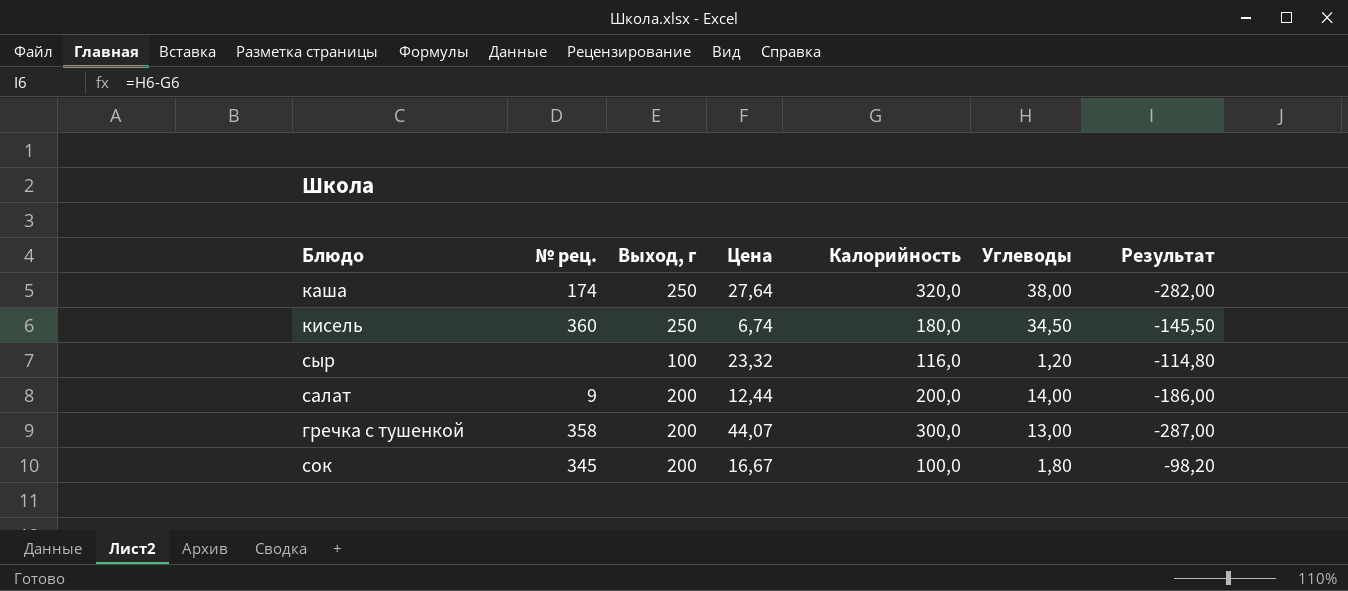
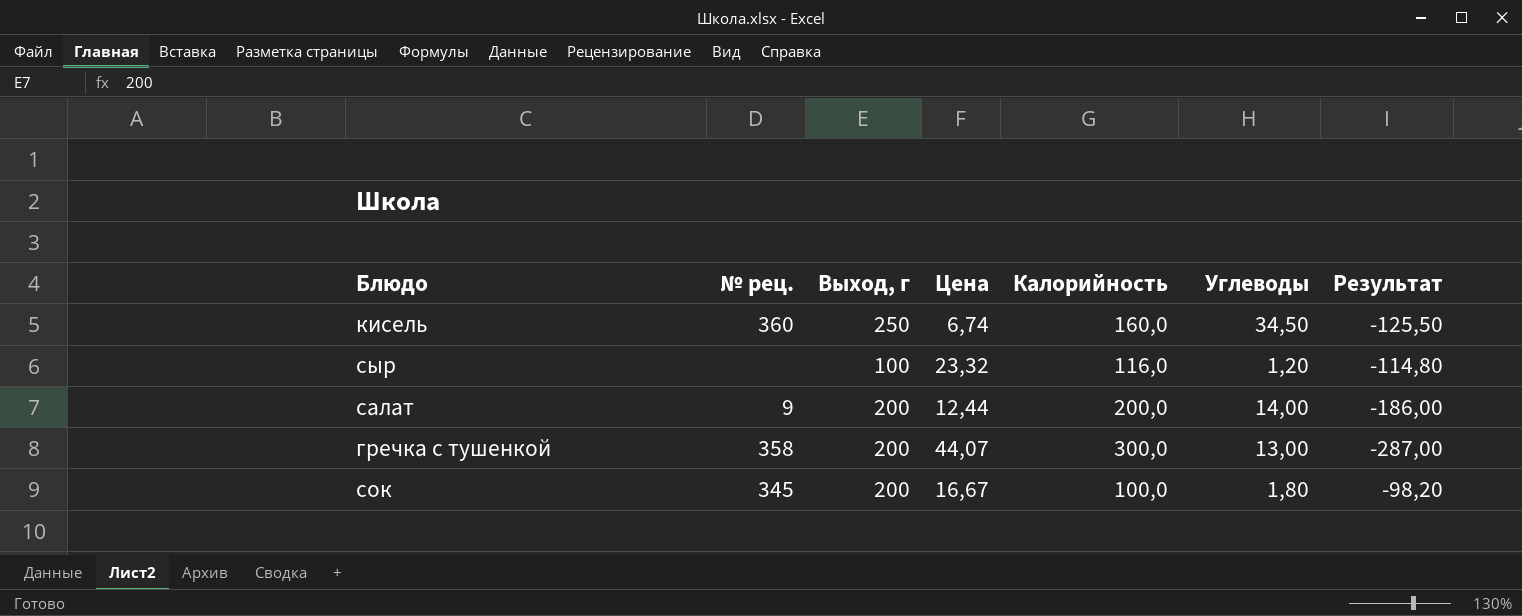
row каша: 174 | 250 | 27,64 | 320,0 | 38,00 | -282,00 -> none
кисель | Калорийность: 180,0 -> 160,0
кисель | Результат: -145,50 -> -125,50

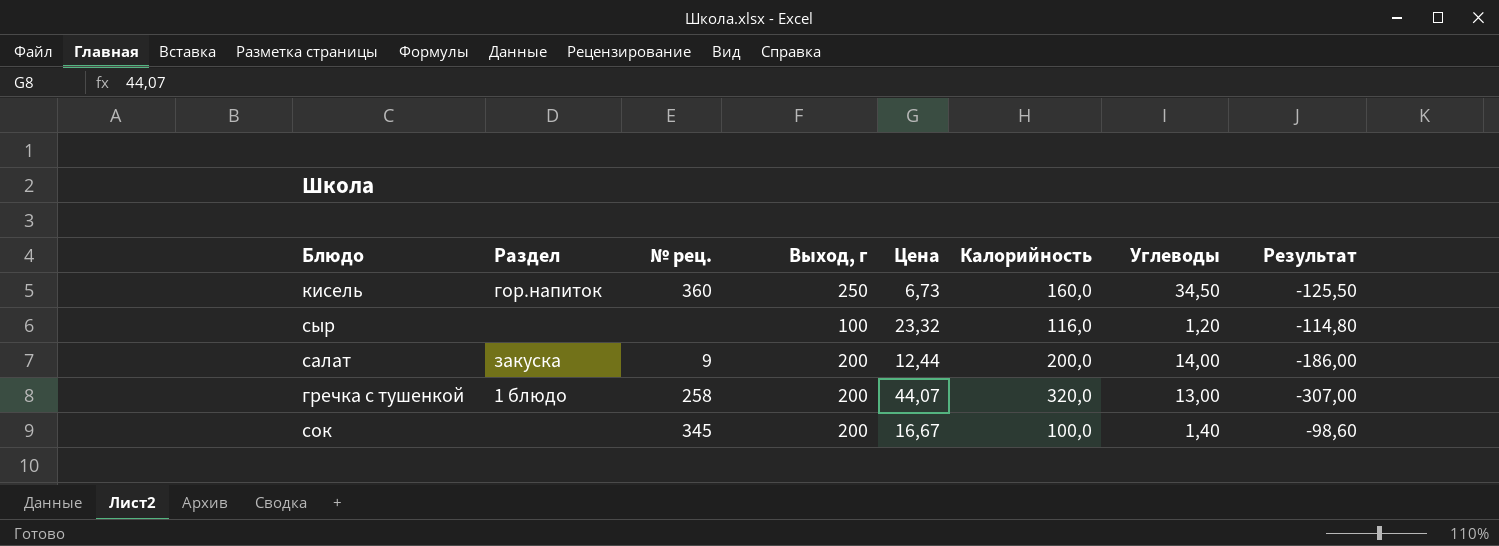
column Раздел | position: none -> 2
кисель | Цена: 6,74 -> 6,73
гречка с тушенкой | № рец.: 358 -> 258
гречка с тушенкой | Калорийность: 300,0 -> 320,0
гречка с тушенкой | Результат: -287,00 -> -307,00
сок | Углеводы: 1,80 -> 1,40
сок | Результат: -98,20 -> -98,60

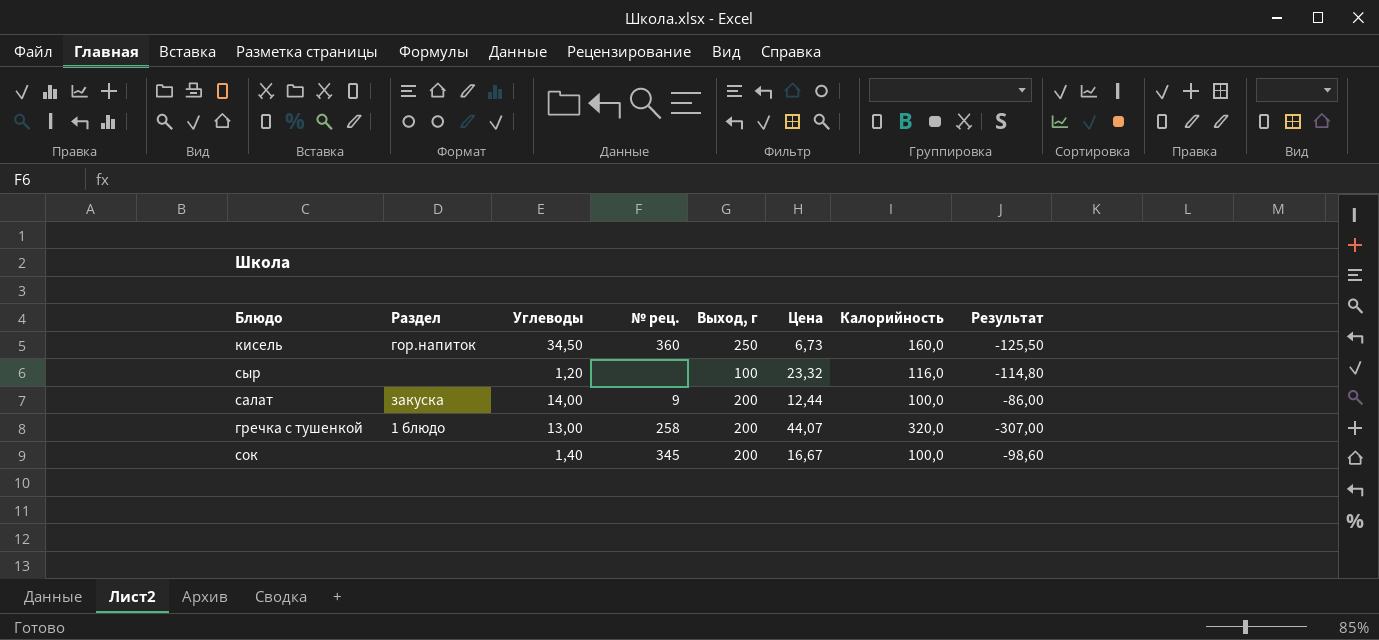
column Углеводы | position: 7 -> 3
салат | Калорийность: 200,0 -> 100,0
салат | Результат: -186,00 -> -86,00

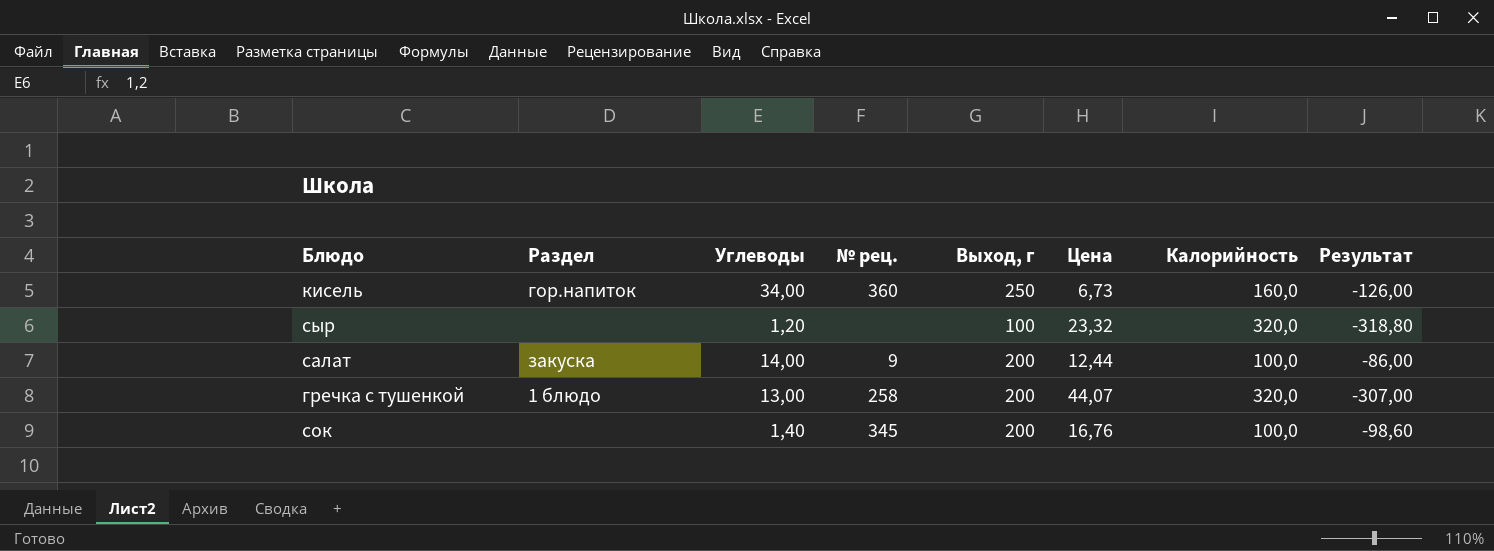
кисель | Углеводы: 34,50 -> 34,00
кисель | Результат: -125,50 -> -126,00
сыр | Калорийность: 116,0 -> 320,0
сыр | Результат: -114,80 -> -318,80
сок | Цена: 16,67 -> 16,76

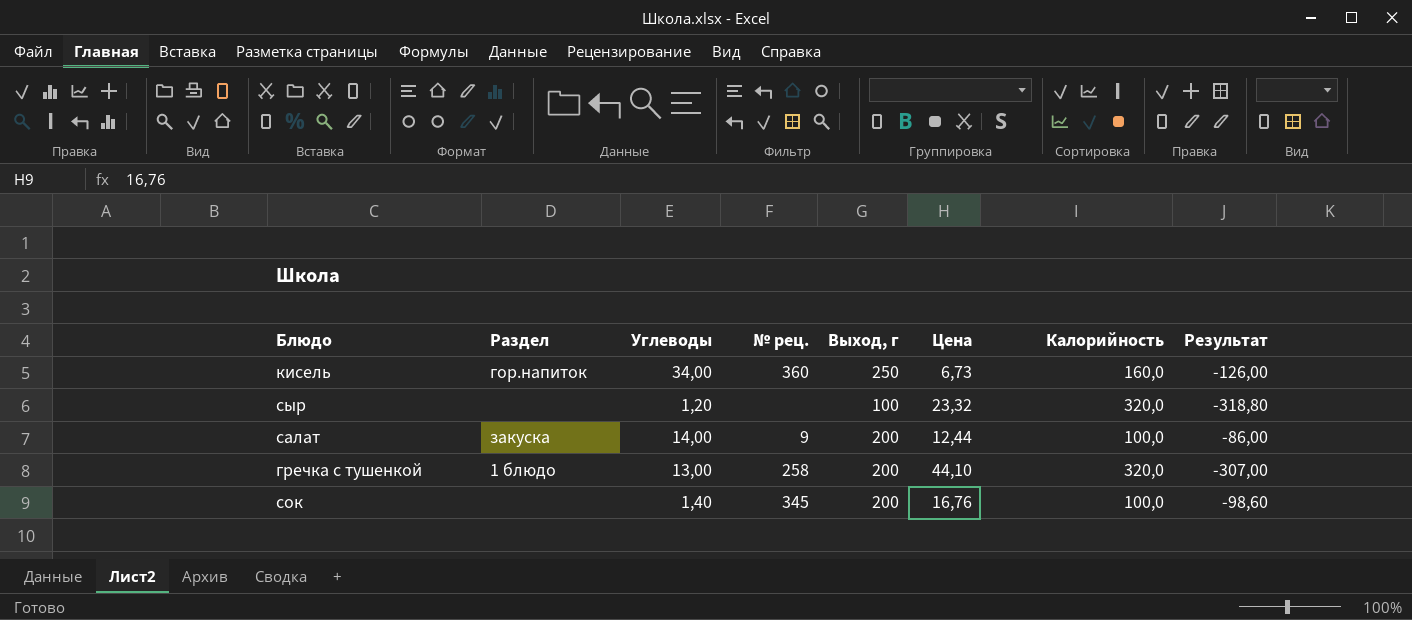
гречка с тушенкой | Цена: 44,07 -> 44,10

